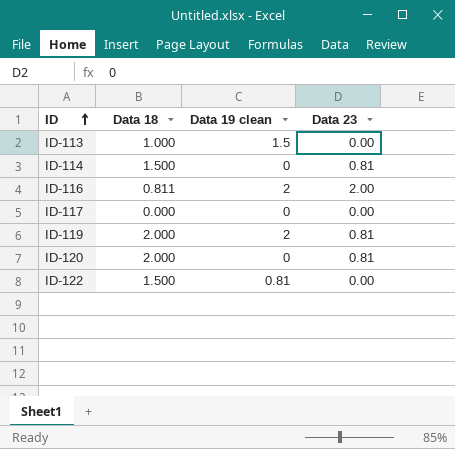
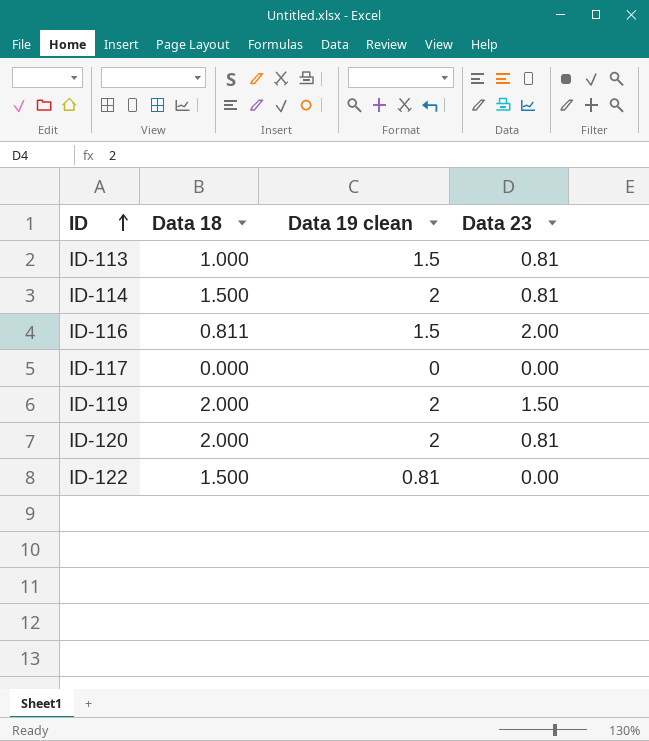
ID-113 | Data 23: 0.00 -> 0.81
ID-114 | Data 19 clean: 0 -> 2
ID-116 | Data 19 clean: 2 -> 1.5
ID-119 | Data 23: 0.81 -> 1.50
ID-120 | Data 19 clean: 0 -> 2

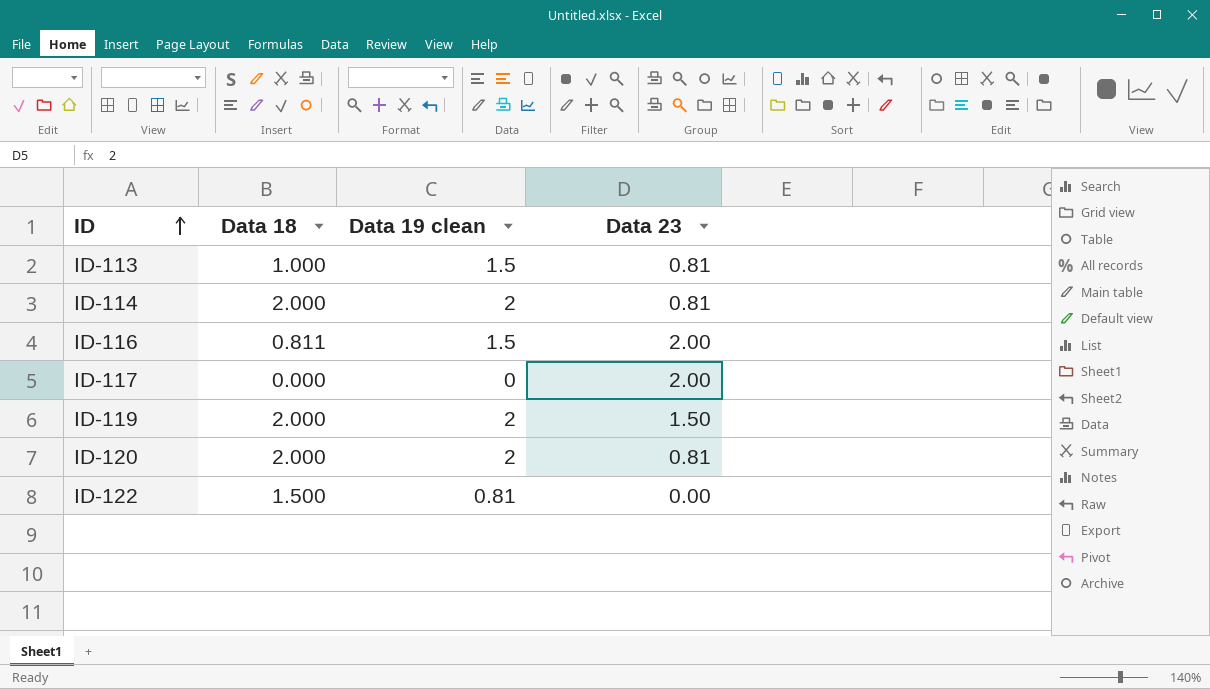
ID-114 | Data 18: 1.500 -> 2.000
ID-117 | Data 23: 0.00 -> 2.00

